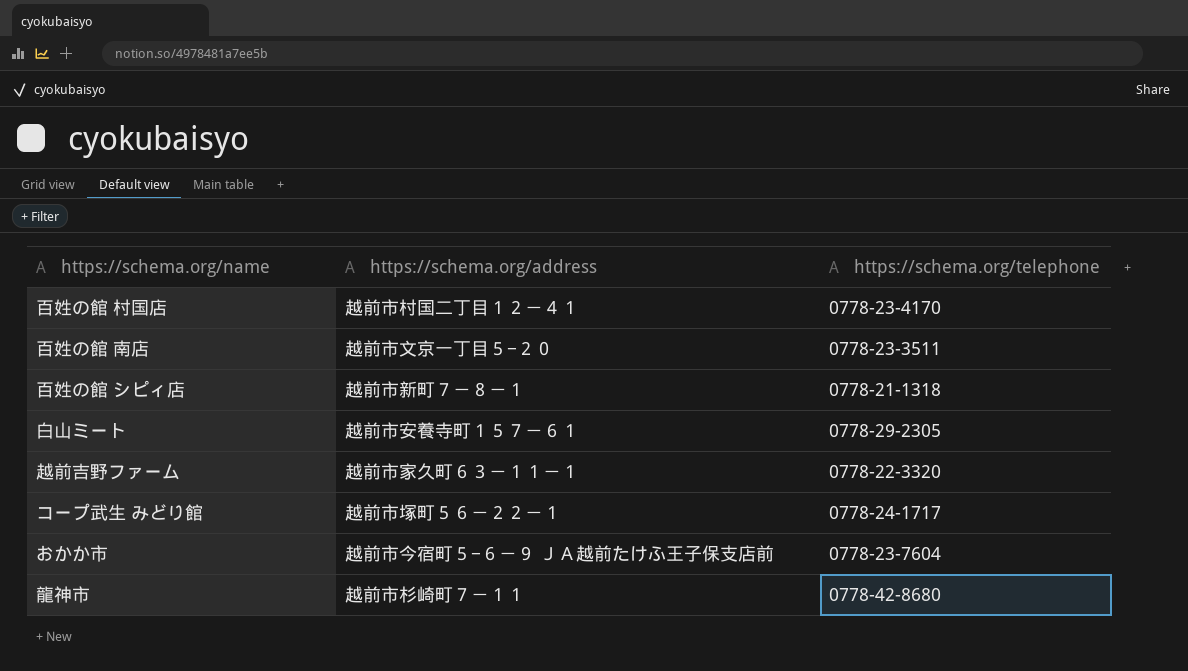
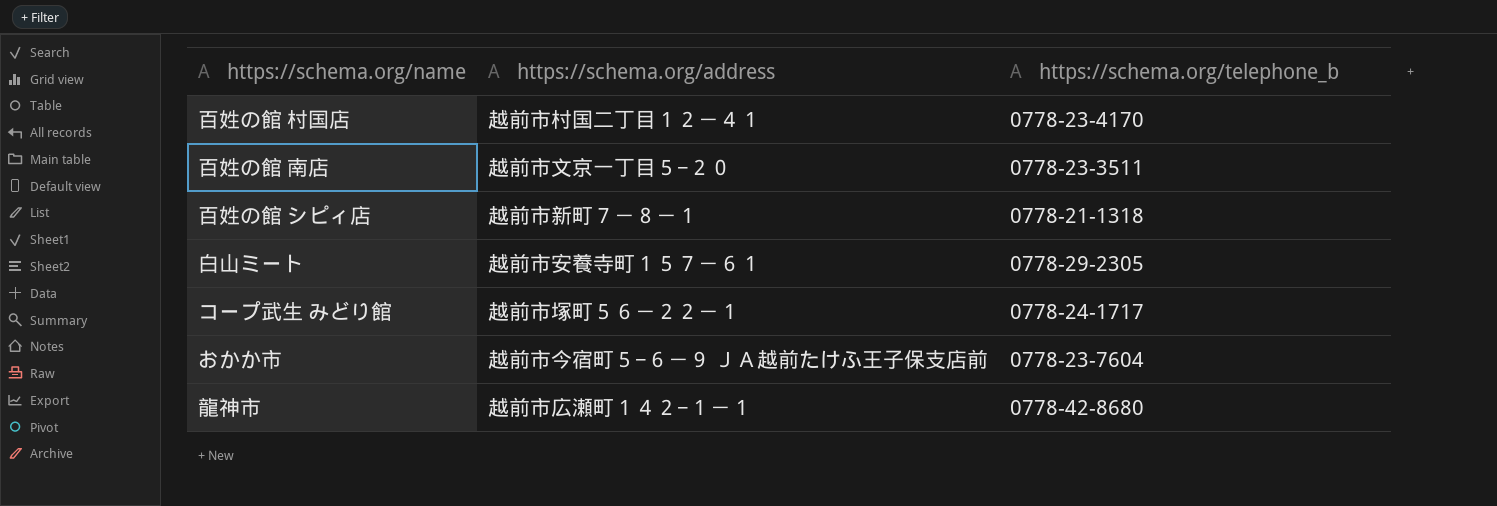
column name: https://schema.org/telephone -> https://schema.org/telephone_b
row 越前吉野ファーム: 越前市家久町６３－１１－１ | 0778-22-3320 -> none
龍神市 | https://schema.org/address: 越前市杉崎町７－１１ -> 越前市広瀬町１４２−１－１

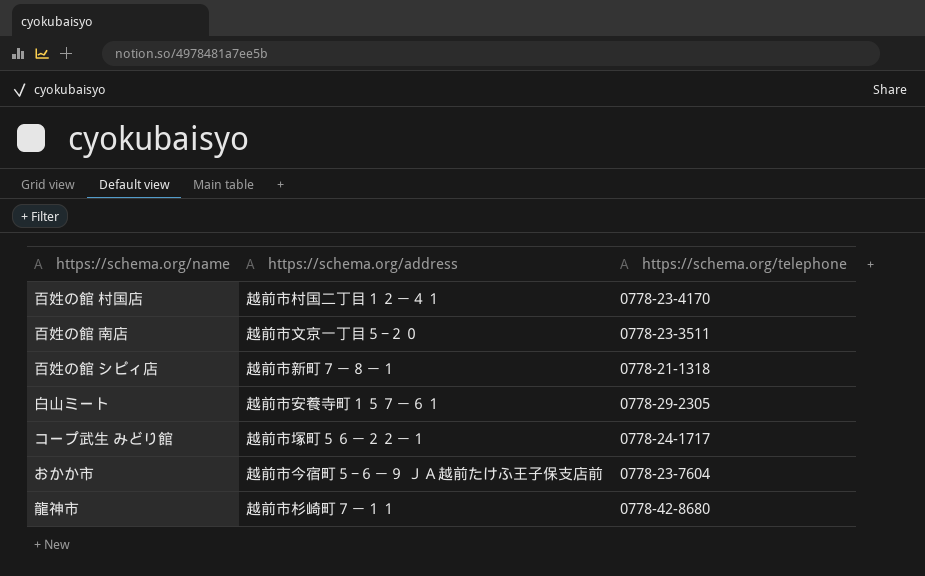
column name: https://schema.org/telephone_b -> https://schema.org/telephone
龍神市 | https://schema.org/address: 越前市広瀬町１４２−１－１ -> 越前市杉崎町７－１１

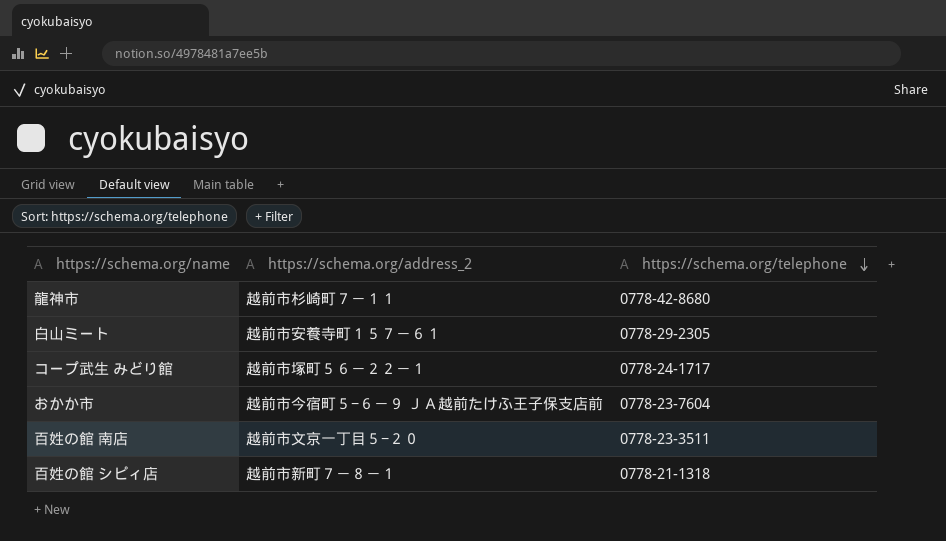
row order: none -> https://schema.org/telephone descending
column name: https://schema.org/address -> https://schema.org/address_2
row 百姓の館 村国店: 越前市村国二丁目１２－４１ | 0778-23-4170 -> none

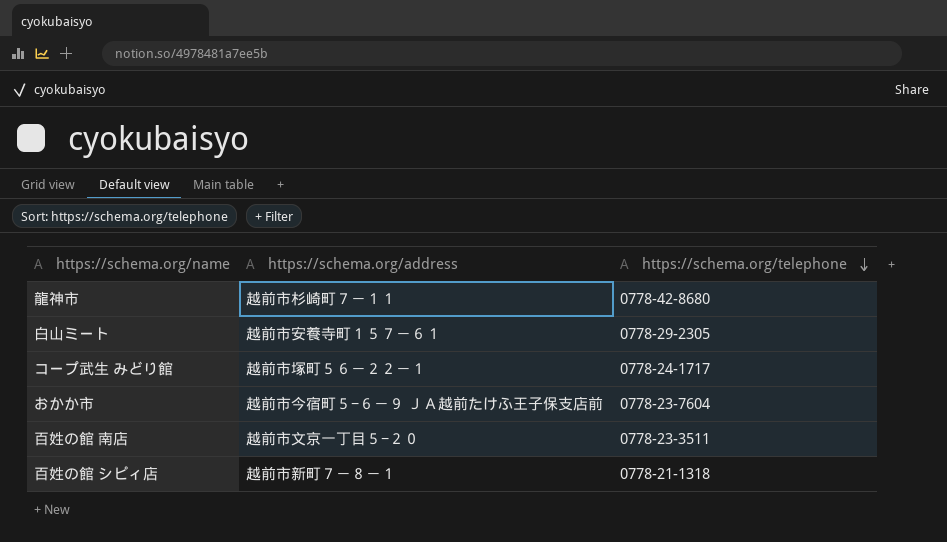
column name: https://schema.org/address_2 -> https://schema.org/address

